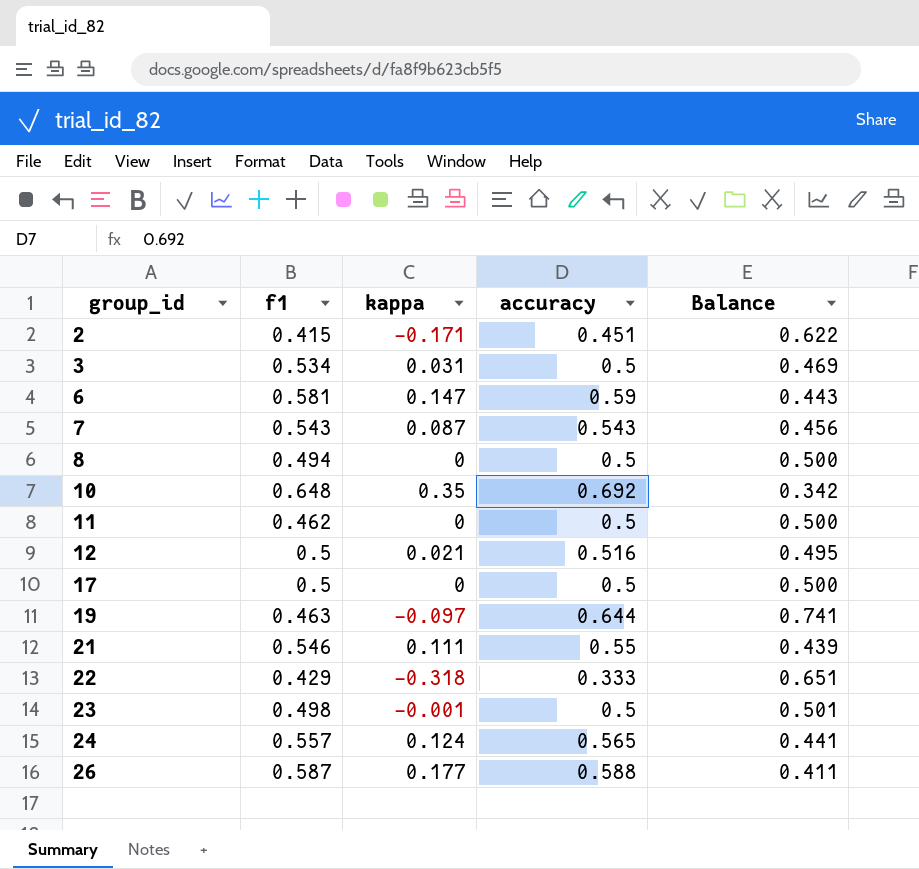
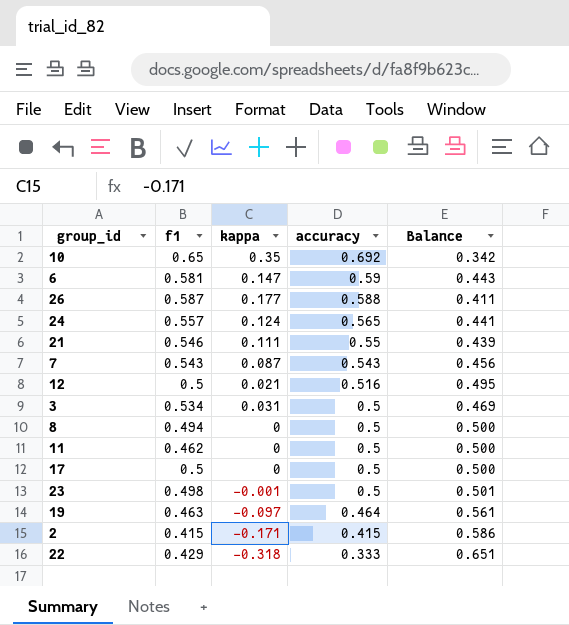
row order: group_id ascending -> accuracy descending
10 | f1: 0.648 -> 0.65
19 | accuracy: 0.644 -> 0.464
19 | Balance: 0.741 -> 0.561
2 | accuracy: 0.451 -> 0.415
2 | Balance: 0.622 -> 0.586

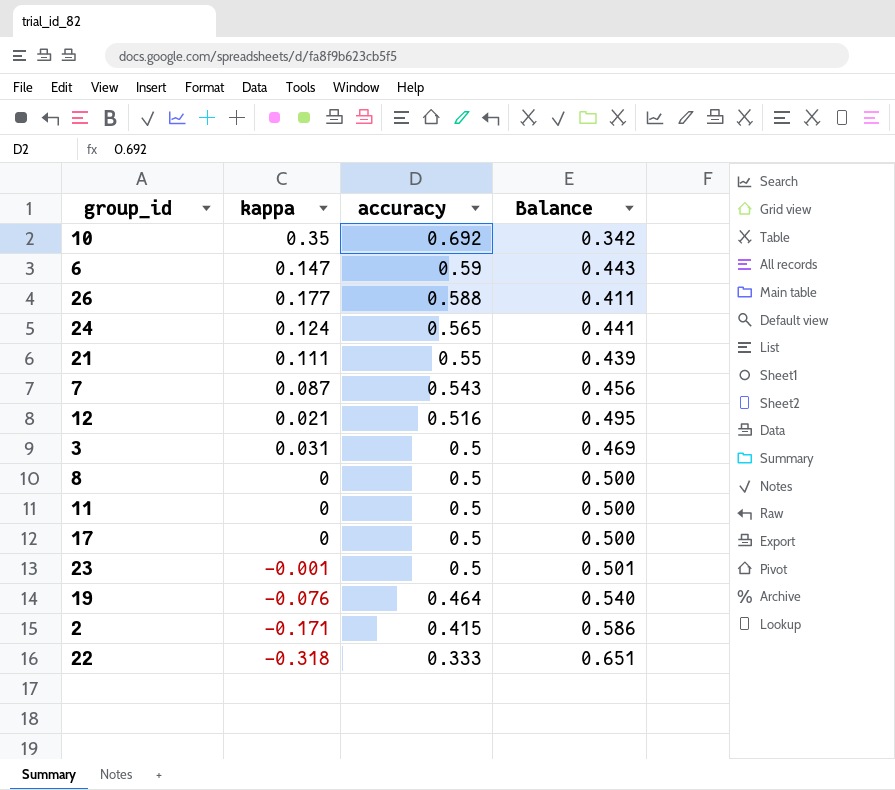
column f1 | position: 2 -> none
19 | kappa: -0.097 -> -0.076
19 | Balance: 0.561 -> 0.540

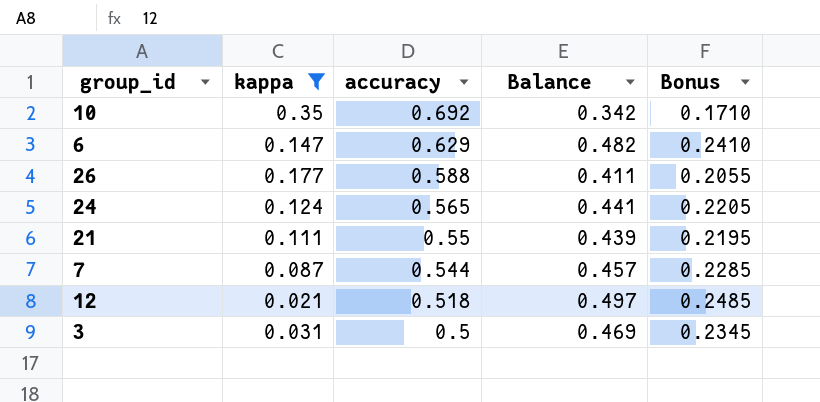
filter: none -> kappa >= 0.021
column Bonus | formula: none -> [Balance] * 0.5
6 | accuracy: 0.59 -> 0.629
6 | Balance: 0.443 -> 0.482
7 | accuracy: 0.543 -> 0.544
7 | Balance: 0.456 -> 0.457
12 | accuracy: 0.516 -> 0.518
12 | Balance: 0.495 -> 0.497

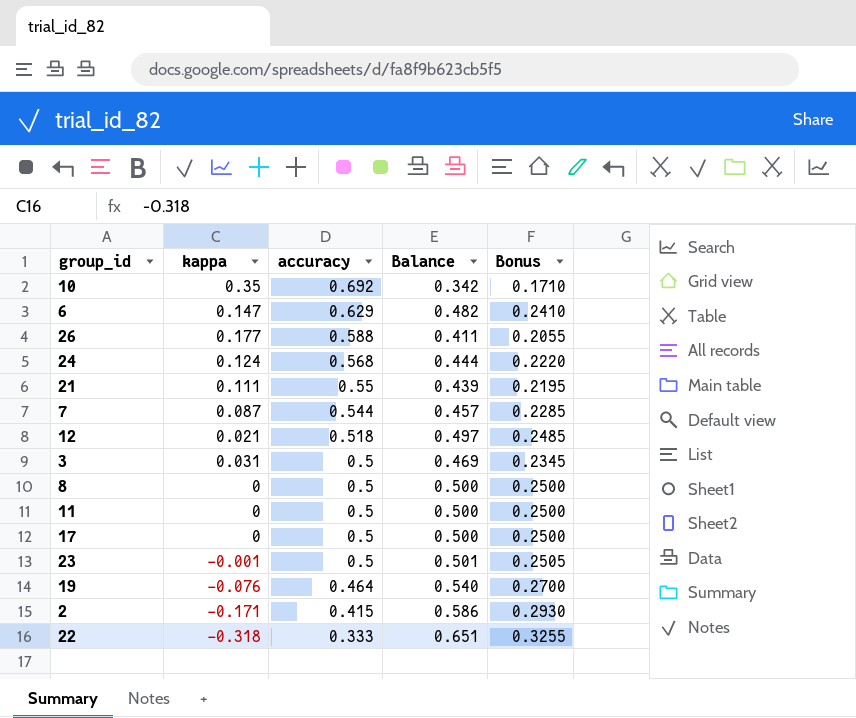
filter: kappa >= 0.021 -> none
24 | accuracy: 0.565 -> 0.568
24 | Balance: 0.441 -> 0.444
24 | Bonus: 0.2205 -> 0.2220

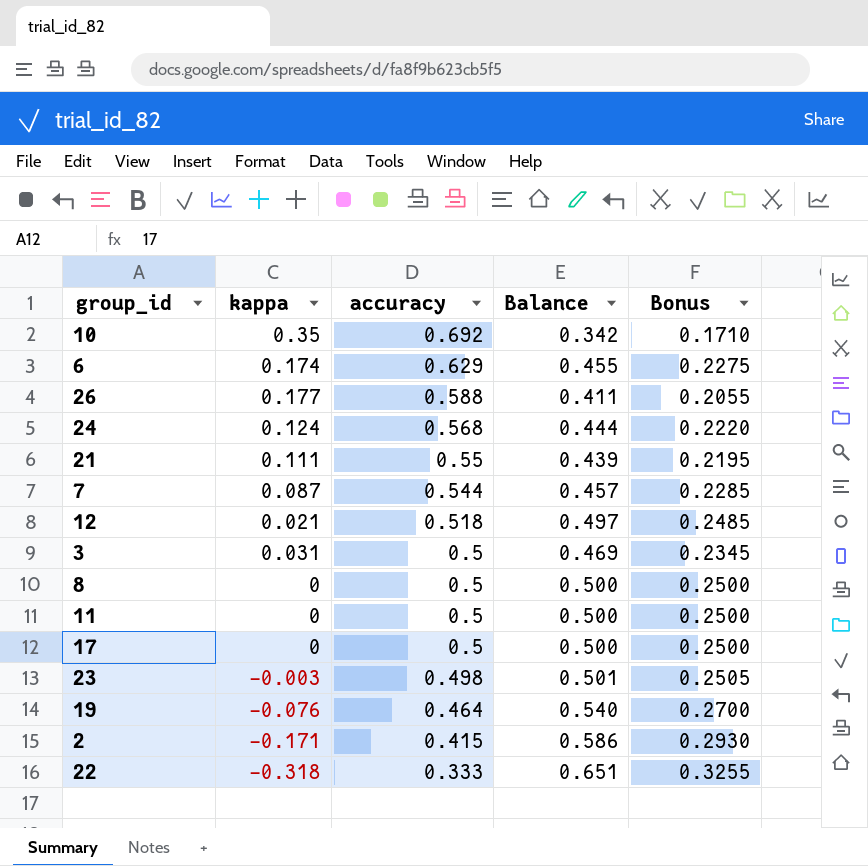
6 | kappa: 0.147 -> 0.174
6 | Balance: 0.482 -> 0.455
6 | Bonus: 0.2410 -> 0.2275
23 | kappa: -0.001 -> -0.003
23 | accuracy: 0.5 -> 0.498

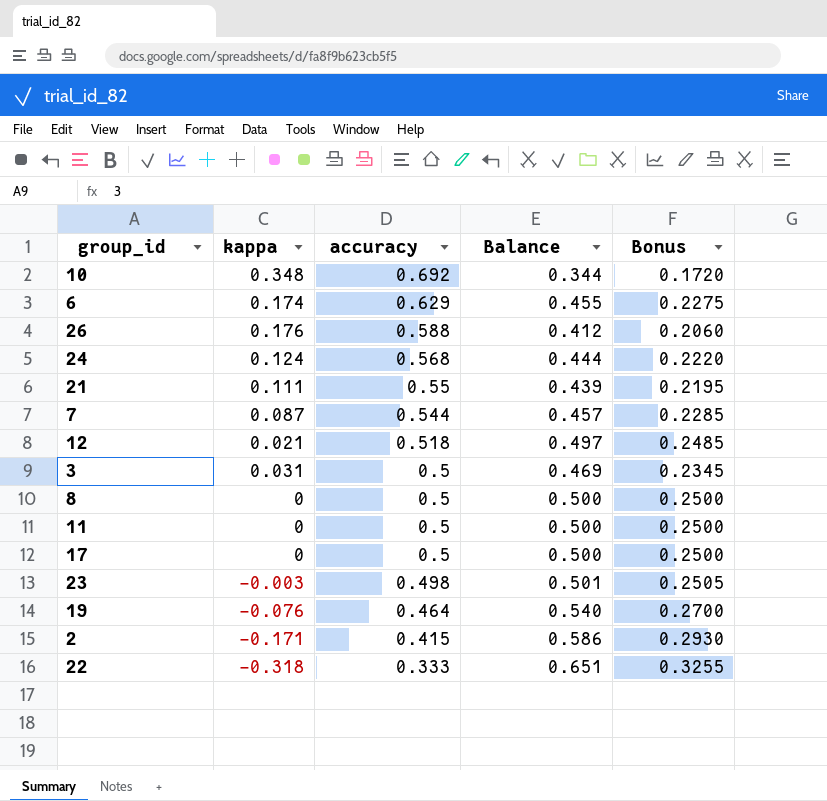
10 | kappa: 0.35 -> 0.348
10 | Balance: 0.342 -> 0.344
10 | Bonus: 0.1710 -> 0.1720
26 | kappa: 0.177 -> 0.176
26 | Balance: 0.411 -> 0.412
26 | Bonus: 0.2055 -> 0.2060

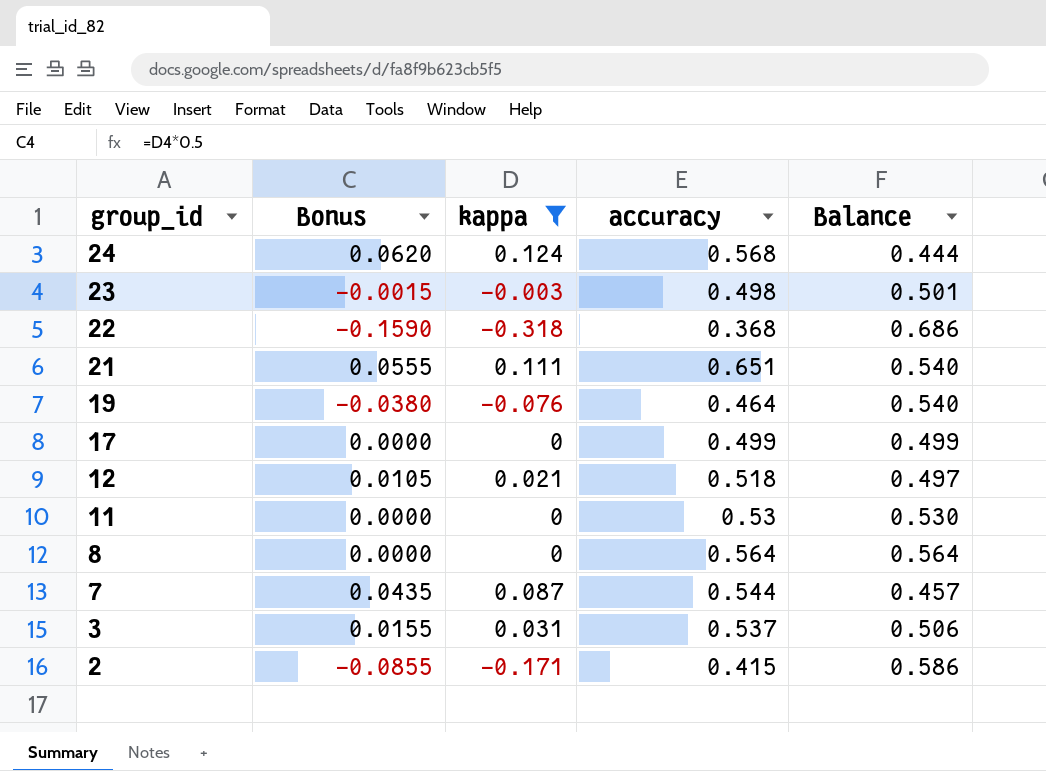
filter: none -> kappa <= 0.124
row order: accuracy descending -> group_id descending
column Bonus | formula: [Balance] * 0.5 -> [kappa] * 0.5
column Bonus | position: 5 -> 2
22 | accuracy: 0.333 -> 0.368
22 | Balance: 0.651 -> 0.686
21 | accuracy: 0.55 -> 0.651
21 | Balance: 0.439 -> 0.540
17 | accuracy: 0.5 -> 0.499
17 | Balance: 0.500 -> 0.499
11 | accuracy: 0.5 -> 0.53
11 | Balance: 0.500 -> 0.530
8 | accuracy: 0.5 -> 0.564
8 | Balance: 0.500 -> 0.564
3 | accuracy: 0.5 -> 0.537
3 | Balance: 0.469 -> 0.506

